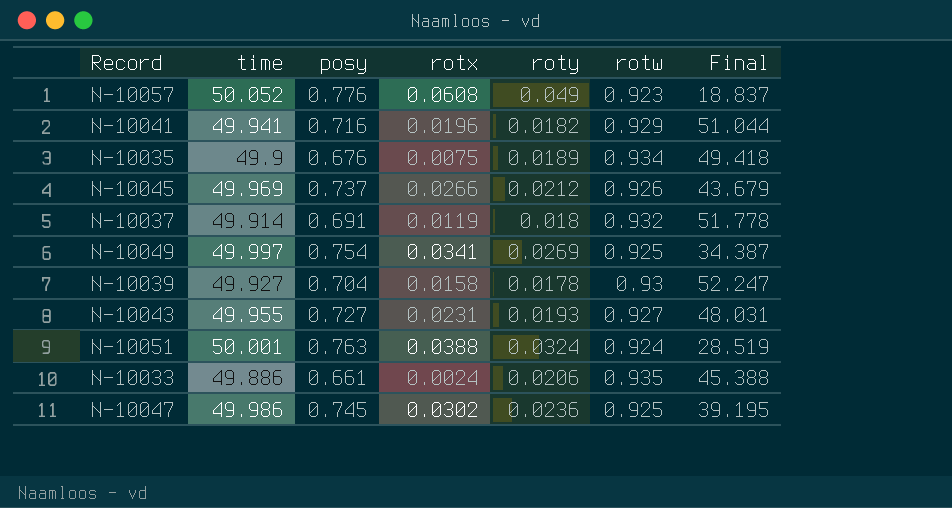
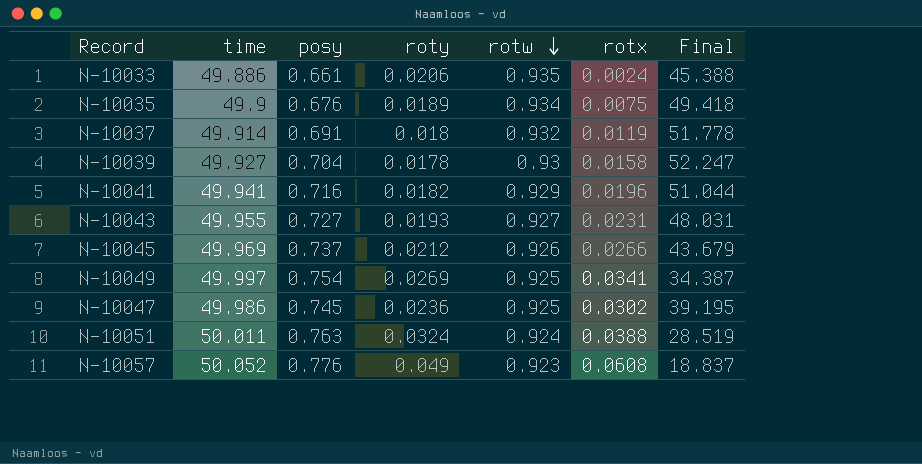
row order: none -> rotw descending
column rotx | position: 4 -> 6
N-10051 | time: 50.001 -> 50.011

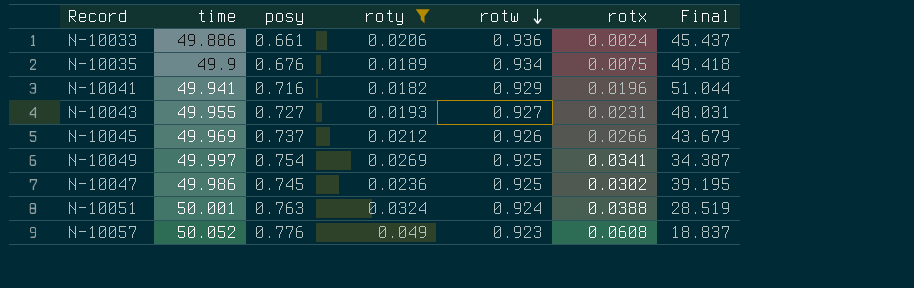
filter: none -> roty >= 0.0182
N-10033 | rotw: 0.935 -> 0.936
N-10033 | Final: 45.388 -> 45.437
N-10051 | time: 50.011 -> 50.001

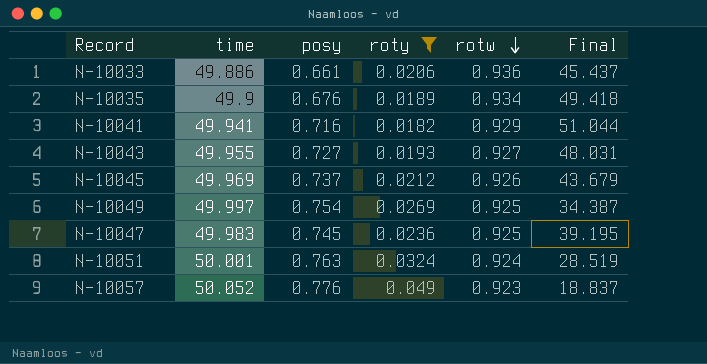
column rotx | position: 6 -> none
N-10047 | time: 49.986 -> 49.983

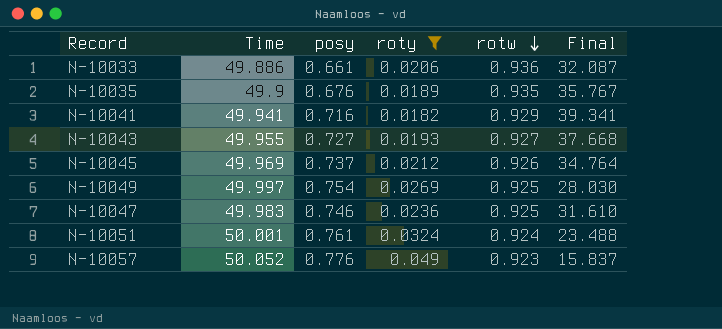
column name: time -> Time
column Final | formula: [rotw] / [roty] -> [posy] / [roty]
N-10035 | rotw: 0.934 -> 0.935
N-10047 | posy: 0.745 -> 0.746
N-10051 | posy: 0.763 -> 0.761

